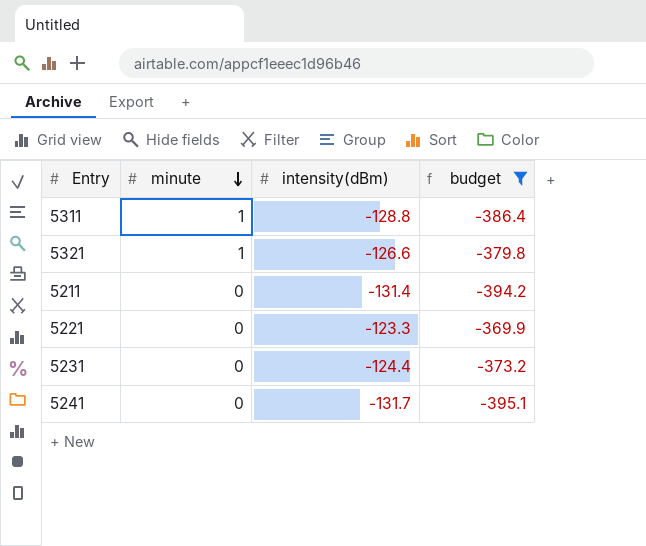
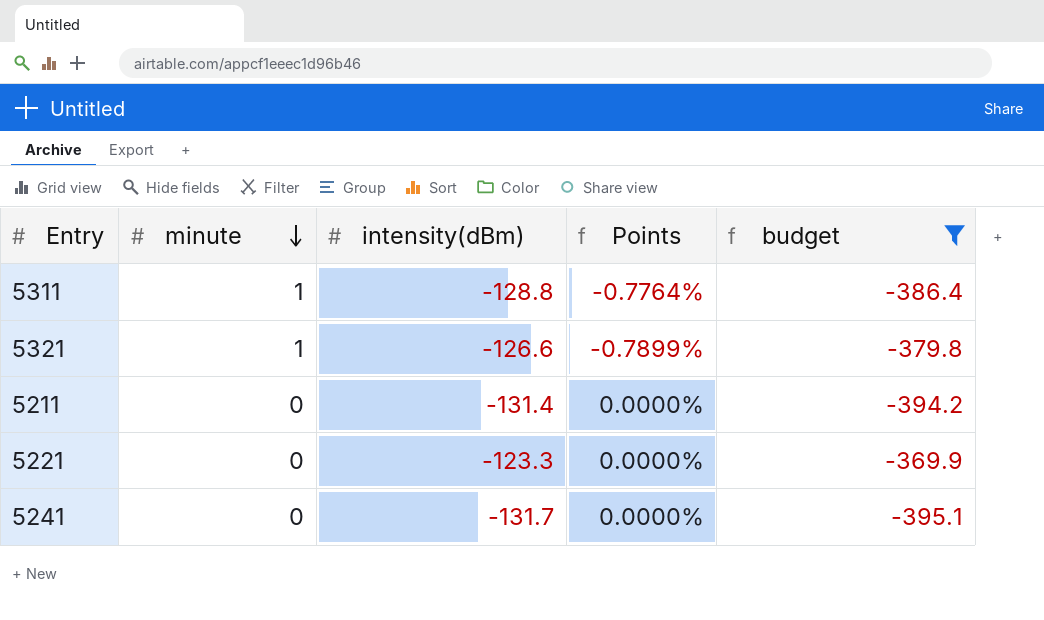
column Points | formula: none -> [minute] / [intensity(dBm)]
row 5231: 0 | -124.4 | -373.2 -> none

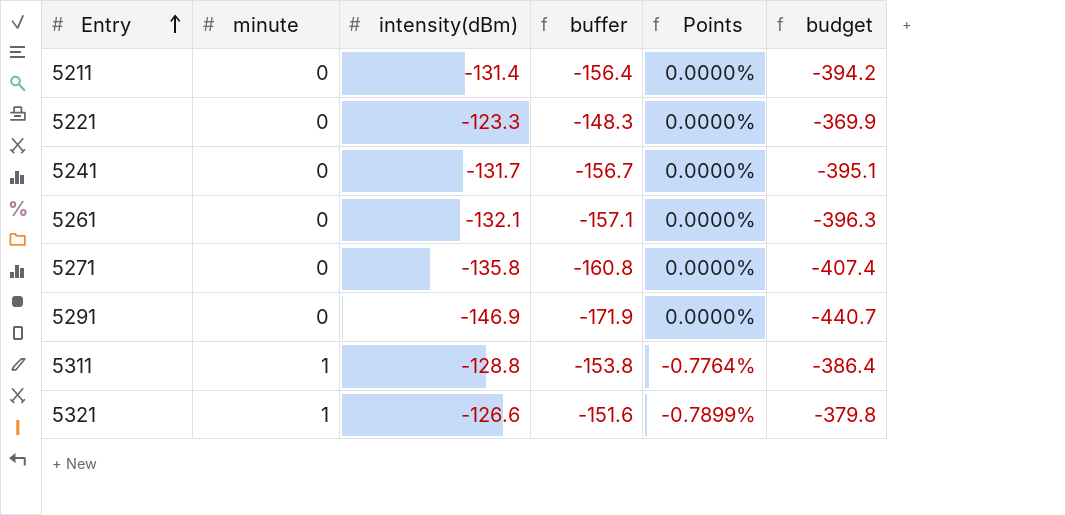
filter: budget >= -395.1 -> none
row order: minute descending -> Entry ascending
column buffer | formula: none -> [intensity(dBm)] - 25

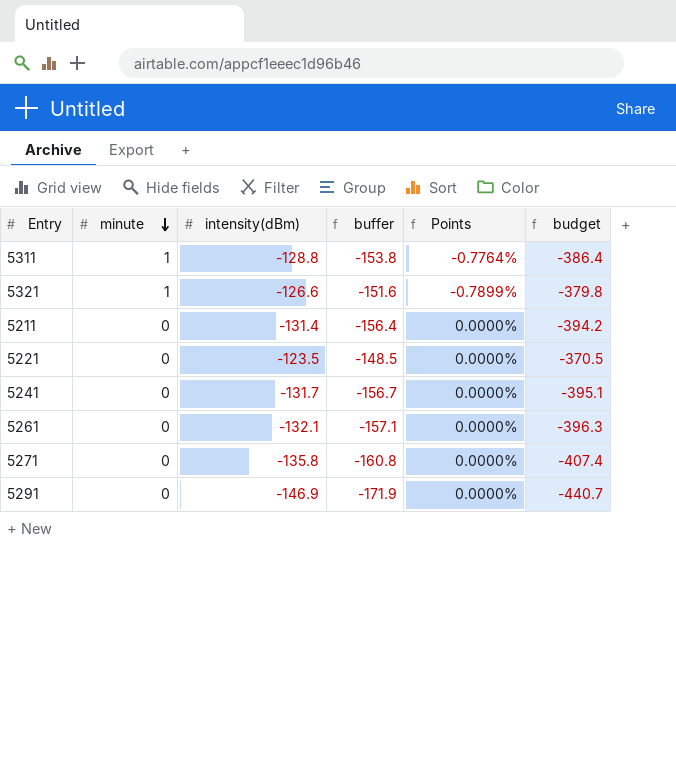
row order: Entry ascending -> minute descending
5221 | intensity(dBm): -123.3 -> -123.5
5221 | buffer: -148.3 -> -148.5
5221 | budget: -369.9 -> -370.5

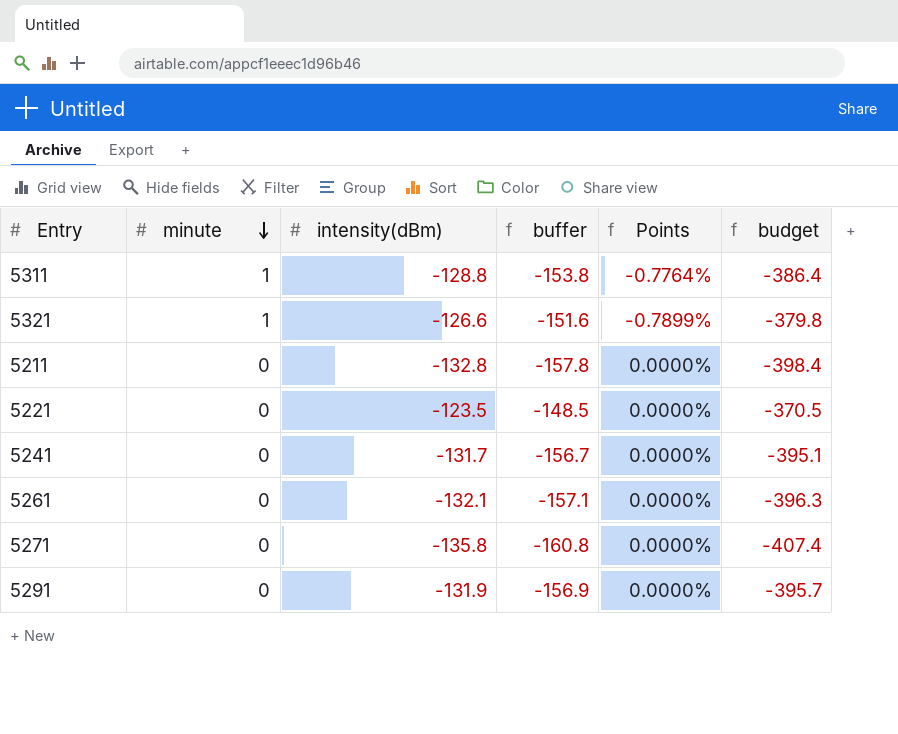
5211 | intensity(dBm): -131.4 -> -132.8
5211 | buffer: -156.4 -> -157.8
5211 | budget: -394.2 -> -398.4
5291 | intensity(dBm): -146.9 -> -131.9
5291 | buffer: -171.9 -> -156.9
5291 | budget: -440.7 -> -395.7

